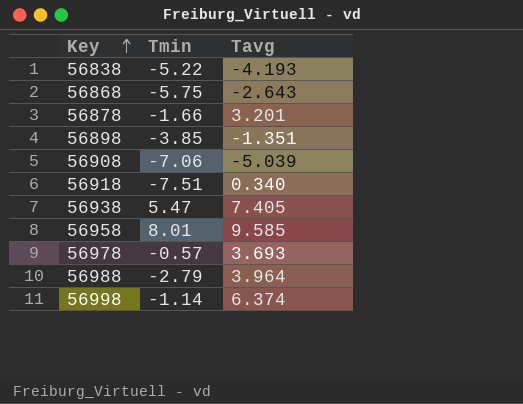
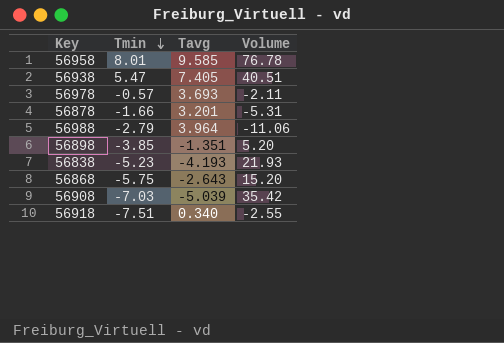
row order: Key ascending -> Tmin descending
column Volume | formula: none -> [Tmin] * [Tavg]
row 56998: -1.14 | 6.374 -> none
56838 | Tmin: -5.22 -> -5.23
56908 | Tmin: -7.06 -> -7.03

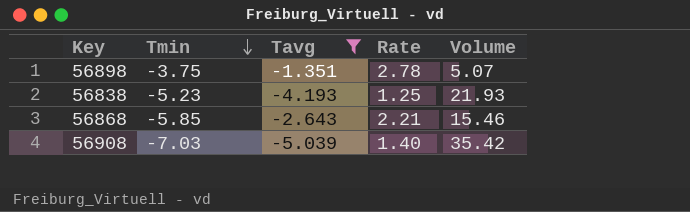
filter: none -> Tavg <= -1.351
column Rate | formula: none -> [Tmin] / [Tavg]
56898 | Tmin: -3.85 -> -3.75
56898 | Volume: 5.20 -> 5.07
56868 | Tmin: -5.75 -> -5.85
56868 | Volume: 15.20 -> 15.46

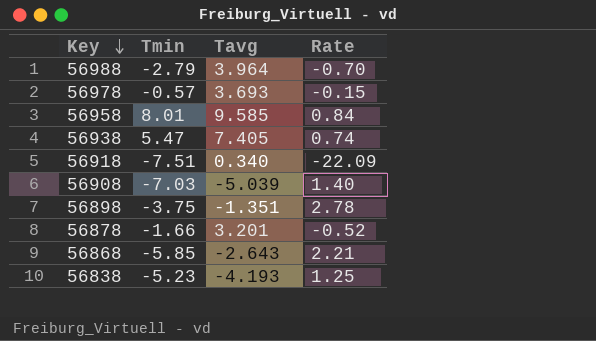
filter: Tavg <= -1.351 -> none
row order: Tmin descending -> Key descending
column Volume | formula: [Tmin] * [Tavg] -> none

